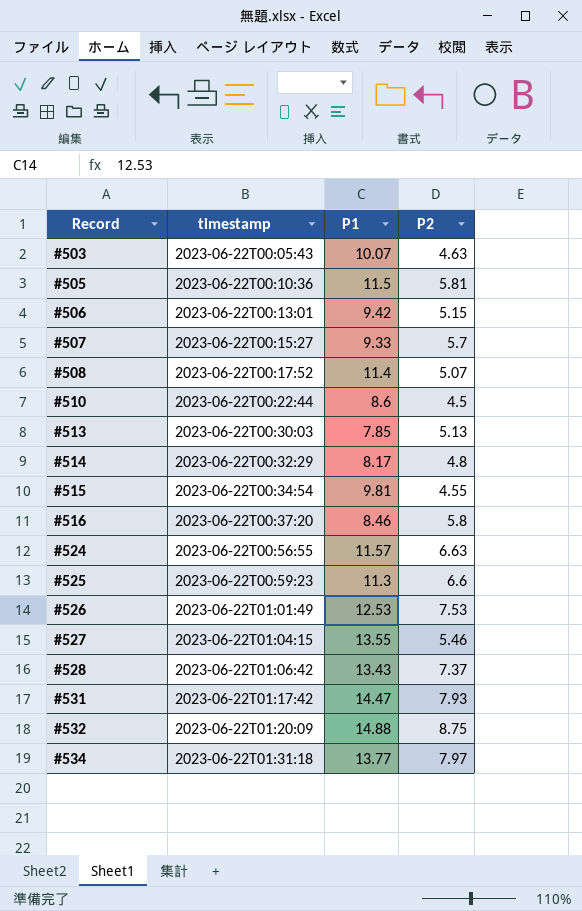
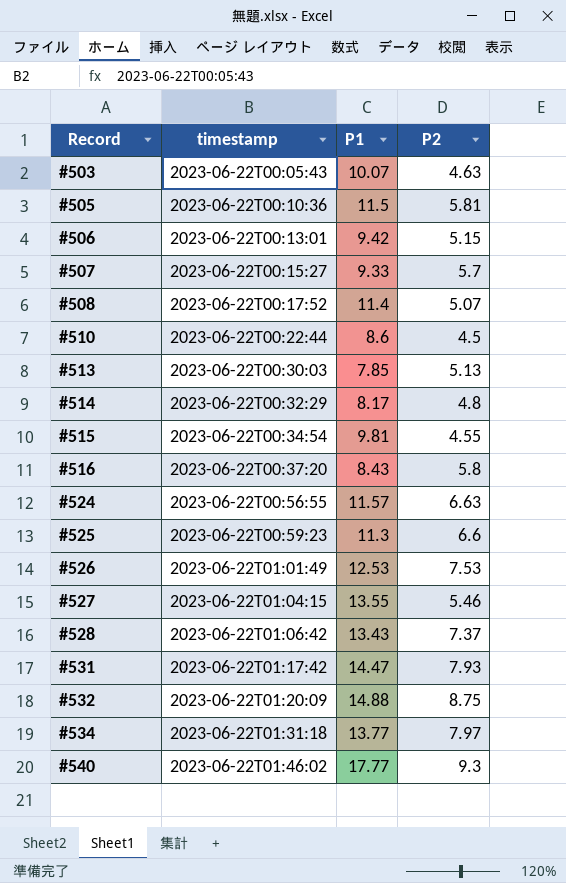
#516 | P1: 8.46 -> 8.43
row #540: none -> 2023-06-22T01:46:02 | 17.77 | 9.3

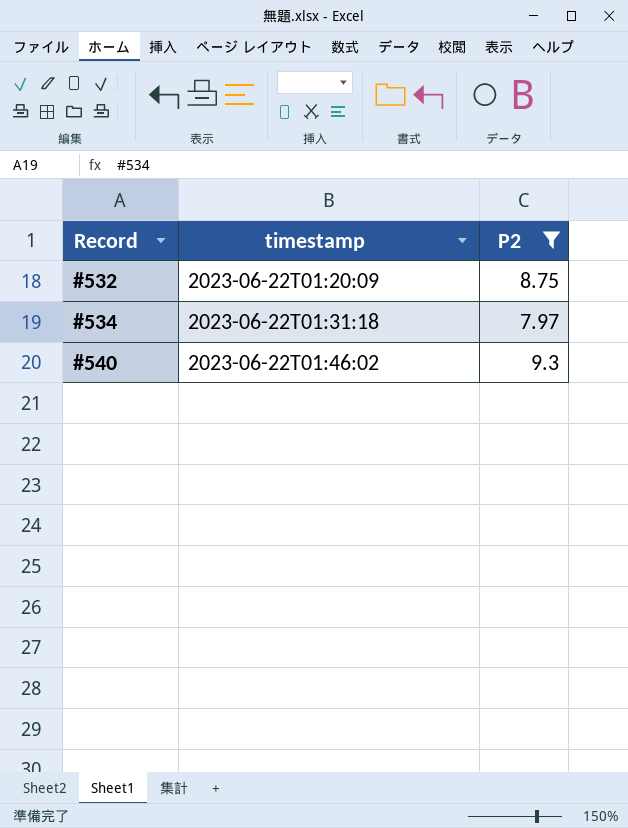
filter: none -> P2 >= 7.97
column P1 | position: 3 -> none

